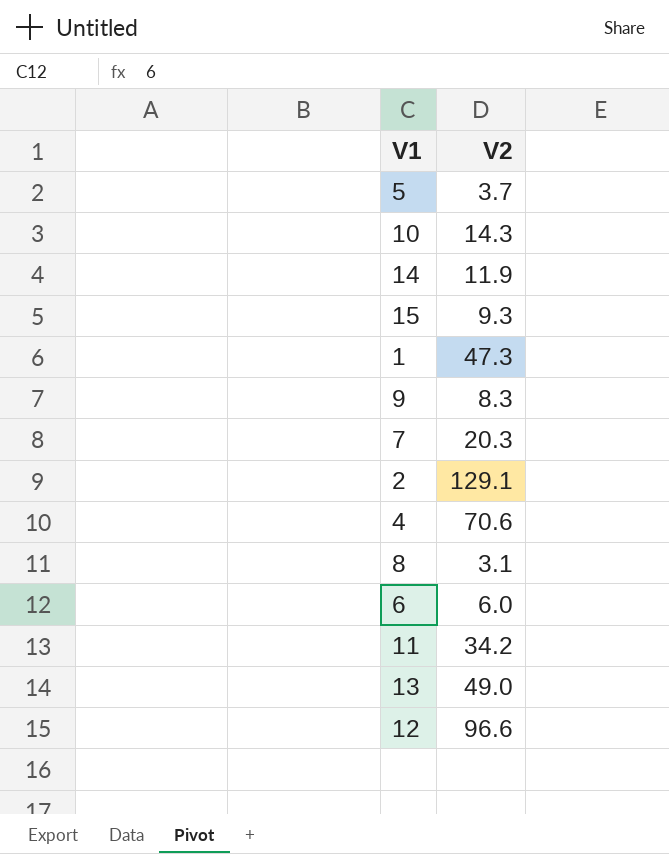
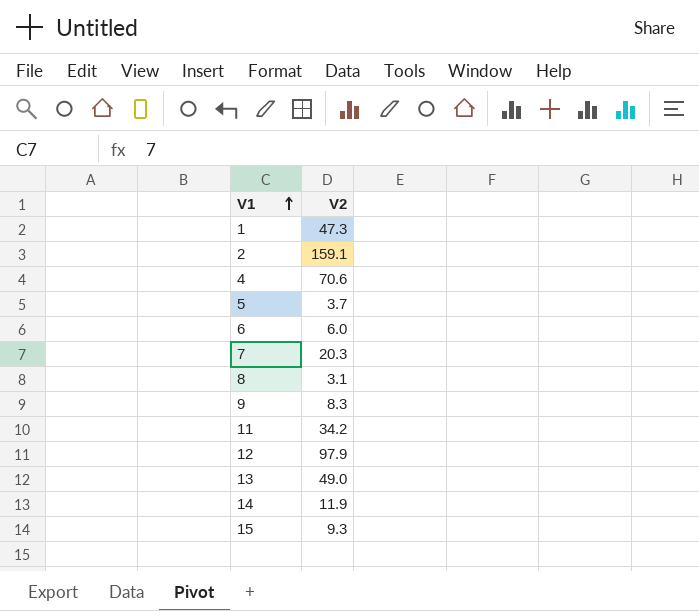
row order: none -> V1 ascending
row 10: 14.3 -> none
2 | V2: 129.1 -> 159.1
12 | V2: 96.6 -> 97.9

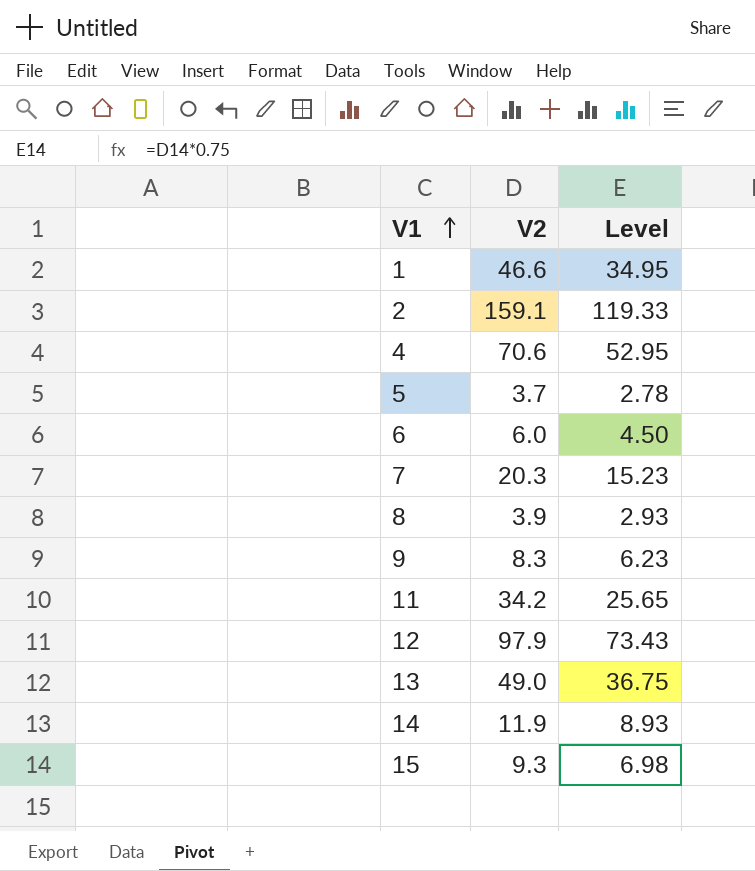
column Level | formula: none -> [V2] * 0.75
1 | V2: 47.3 -> 46.6
8 | V2: 3.1 -> 3.9

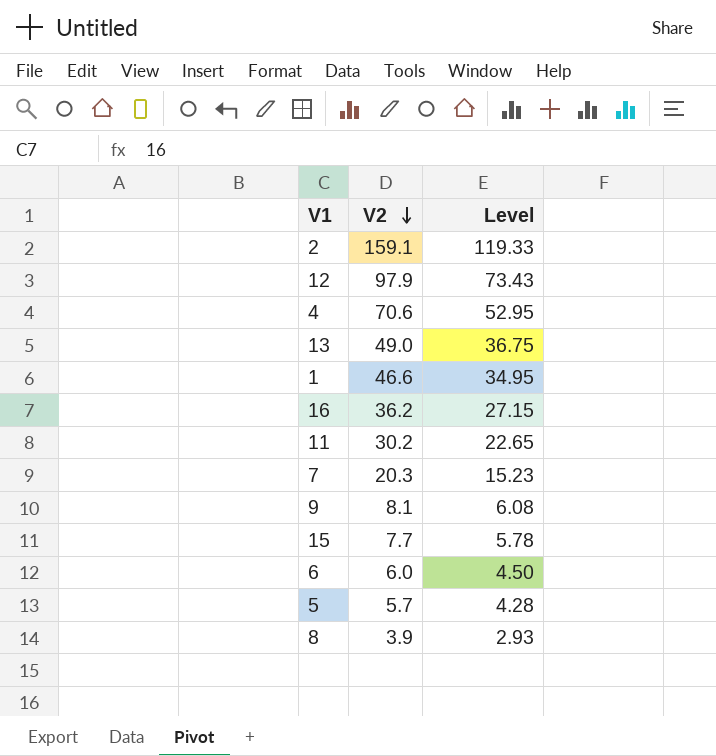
row order: V1 ascending -> V2 descending
row 14: 11.9 | 8.93 -> none
row 16: none -> 36.2 | 27.15
11 | V2: 34.2 -> 30.2
11 | Level: 25.65 -> 22.65
9 | V2: 8.3 -> 8.1
9 | Level: 6.23 -> 6.08
15 | V2: 9.3 -> 7.7
15 | Level: 6.98 -> 5.78
5 | V2: 3.7 -> 5.7
5 | Level: 2.78 -> 4.28

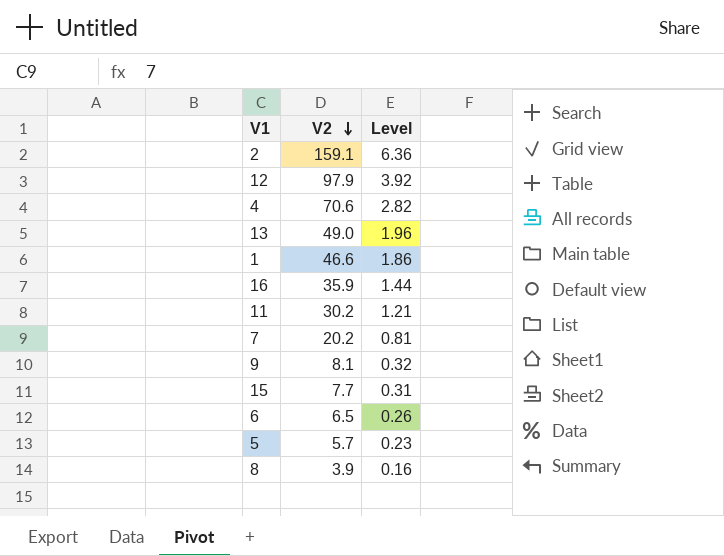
column Level | formula: [V2] * 0.75 -> [V2] * 0.04
16 | V2: 36.2 -> 35.9
7 | V2: 20.3 -> 20.2
6 | V2: 6.0 -> 6.5

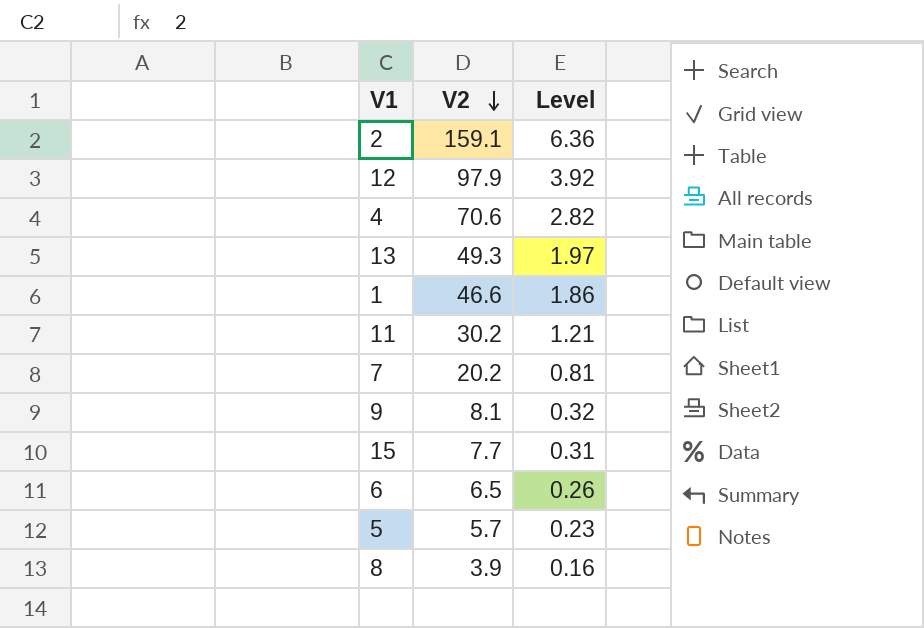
row 16: 35.9 | 1.44 -> none
13 | V2: 49.0 -> 49.3
13 | Level: 1.96 -> 1.97

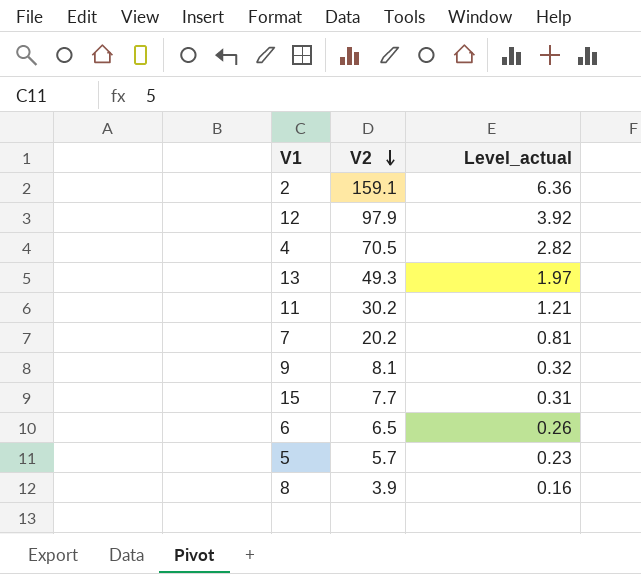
column name: Level -> Level_actual
row 1: 46.6 | 1.86 -> none
4 | V2: 70.6 -> 70.5

